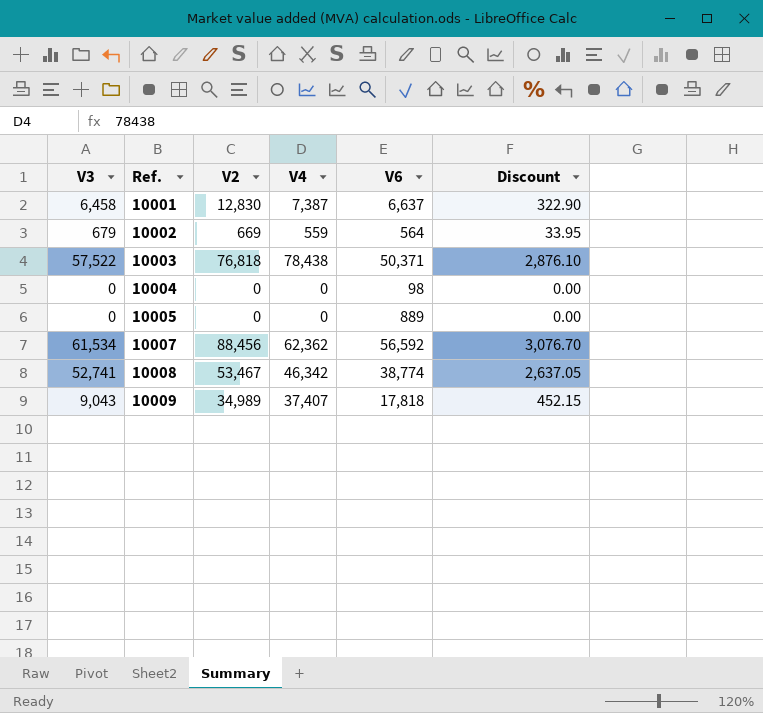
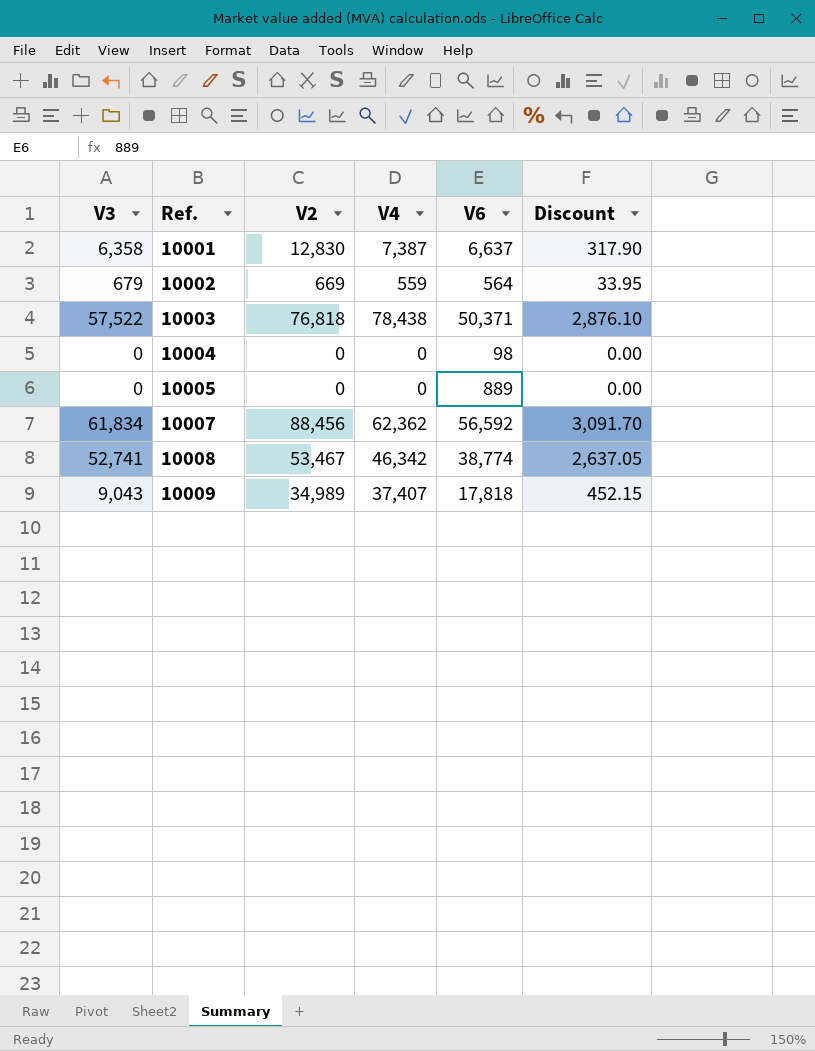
10001 | V3: 6,458 -> 6,358
10001 | Discount: 322.90 -> 317.90
10007 | V3: 61,534 -> 61,834
10007 | Discount: 3,076.70 -> 3,091.70

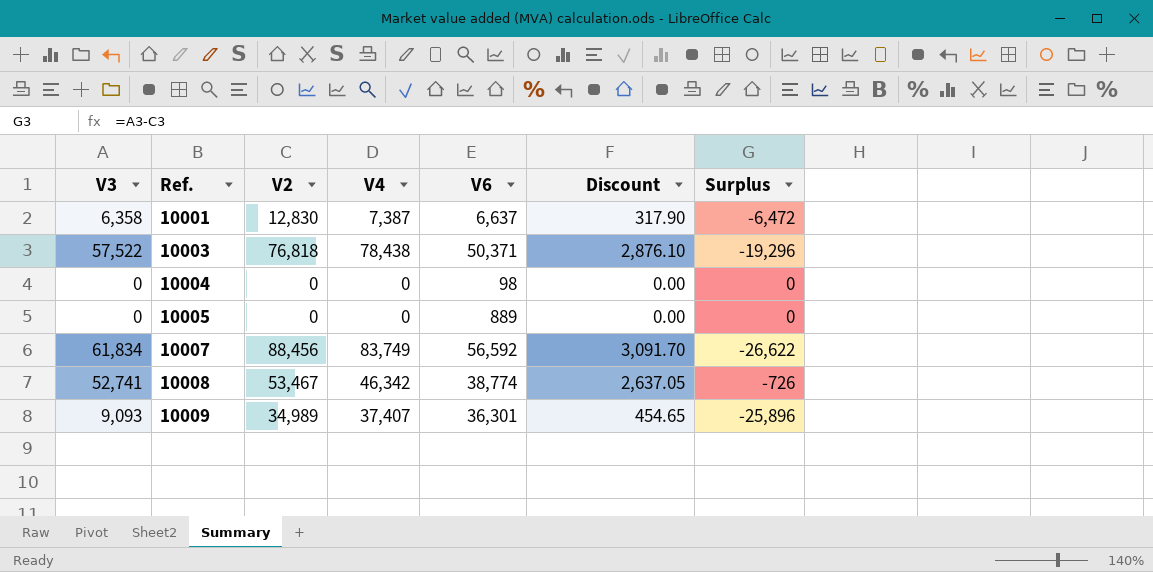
column Surplus | formula: none -> [V3] - [V2]
row 10002: 679 | 669 | 559 | 564 | 33.95 -> none
10007 | V4: 62,362 -> 83,749
10009 | V3: 9,043 -> 9,093
10009 | V6: 17,818 -> 36,301
10009 | Discount: 452.15 -> 454.65

